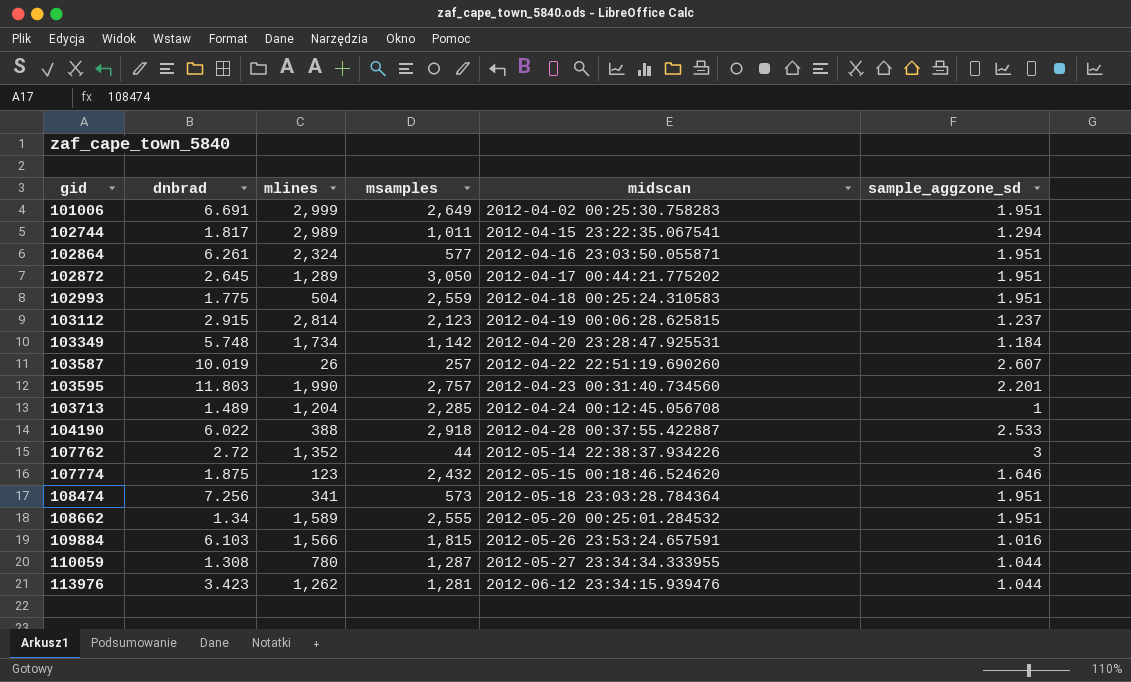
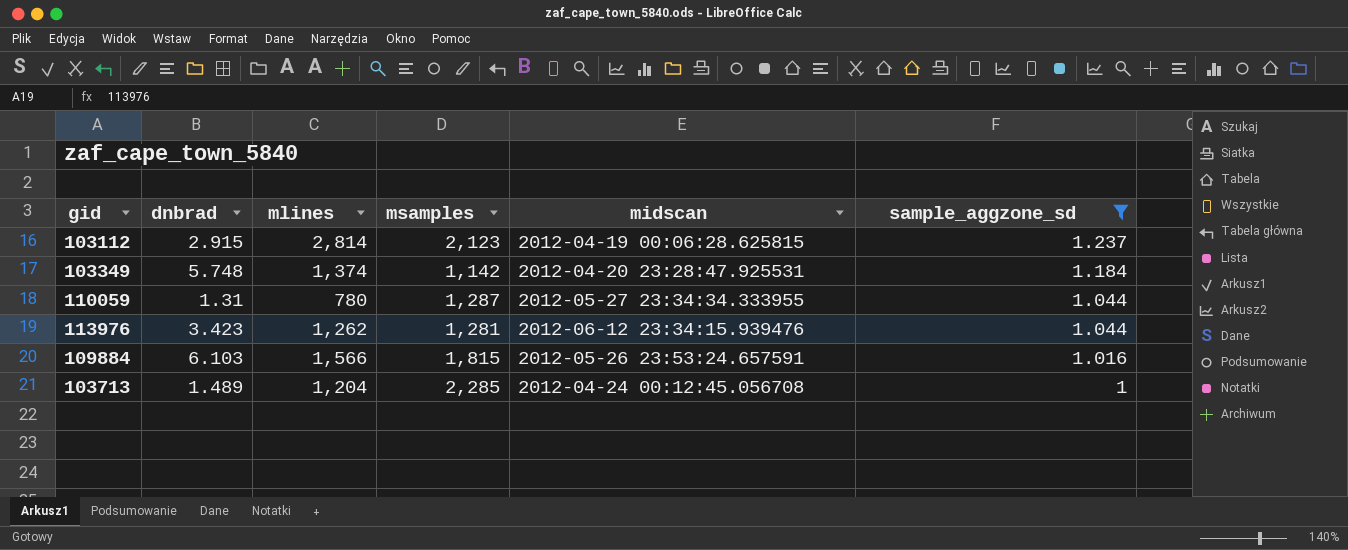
filter: none -> sample_aggzone_sd <= 1.237
row order: gid ascending -> sample_aggzone_sd descending
103349 | mlines: 1,734 -> 1,374
110059 | dnbrad: 1.308 -> 1.31

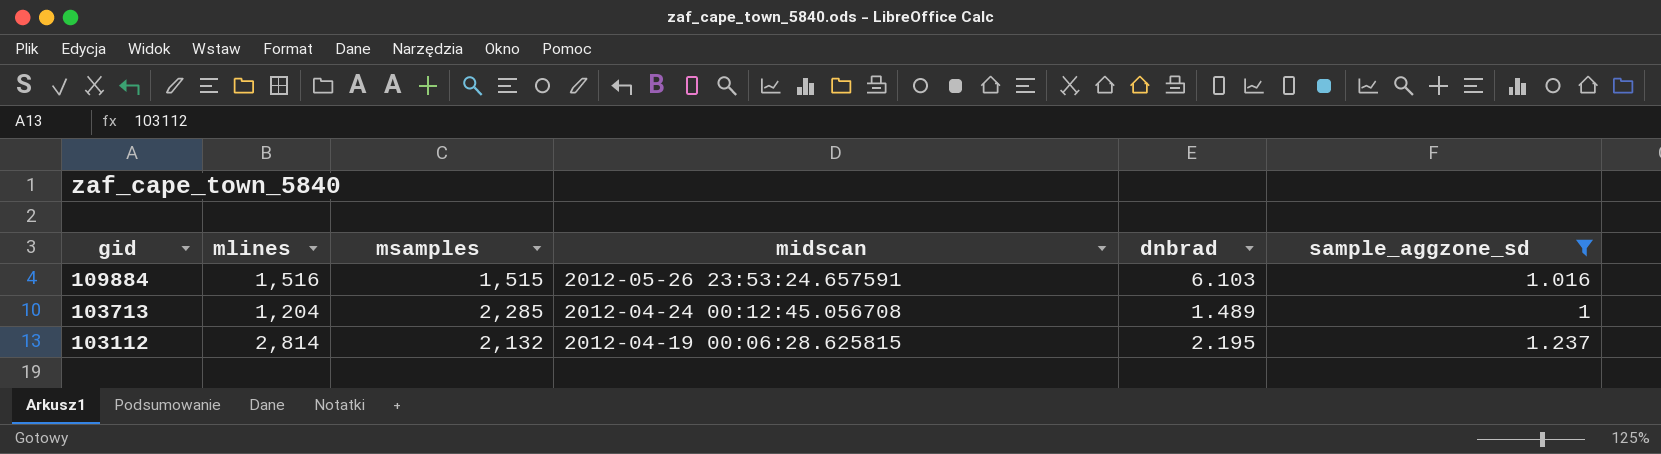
row order: sample_aggzone_sd descending -> gid descending
column dnbrad | position: 2 -> 5
row 103349: 5.748 | 1,374 | 1,142 | 2012-04-20 23:28:47.925531 | 1.184 -> none
row 110059: 1.31 | 780 | 1,287 | 2012-05-27 23:34:34.333955 | 1.044 -> none
row 113976: 3.423 | 1,262 | 1,281 | 2012-06-12 23:34:15.939476 | 1.044 -> none
109884 | mlines: 1,566 -> 1,516
109884 | msamples: 1,815 -> 1,515
103112 | msamples: 2,123 -> 2,132
103112 | dnbrad: 2.915 -> 2.195

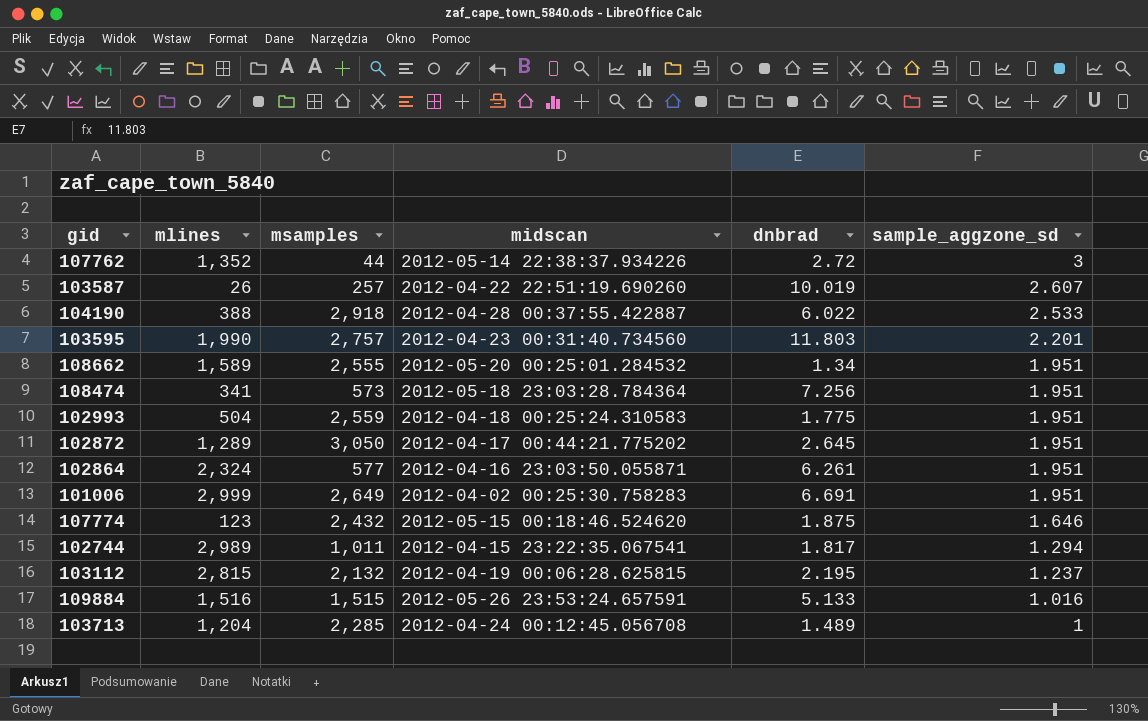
filter: sample_aggzone_sd <= 1.237 -> none
row order: gid descending -> sample_aggzone_sd descending
103112 | mlines: 2,814 -> 2,815
109884 | dnbrad: 6.103 -> 5.133

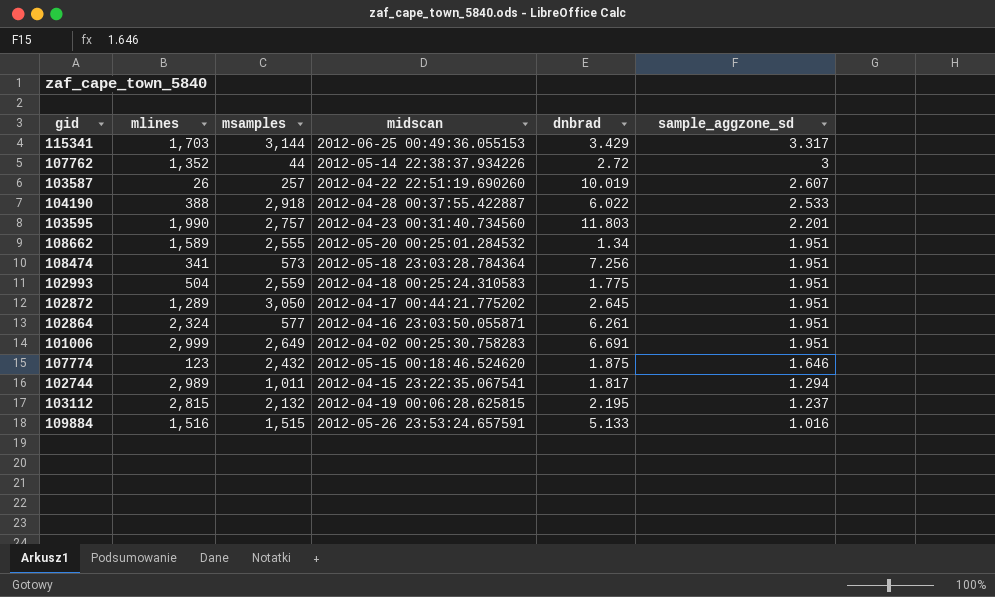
row 103713: 1,204 | 2,285 | 2012-04-24 00:12:45.056708 | 1.489 | 1 -> none
row 115341: none -> 1,703 | 3,144 | 2012-06-25 00:49:36.055153 | 3.429 | 3.317

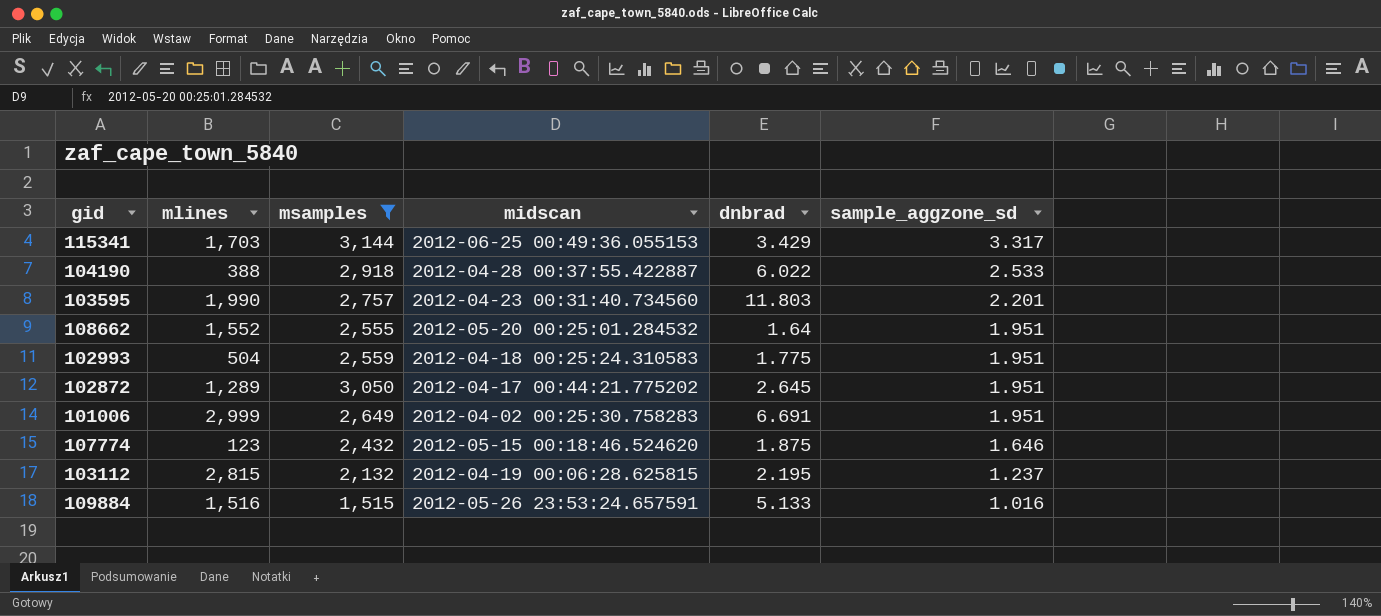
filter: none -> msamples >= 1,515
108662 | mlines: 1,589 -> 1,552
108662 | dnbrad: 1.34 -> 1.64

